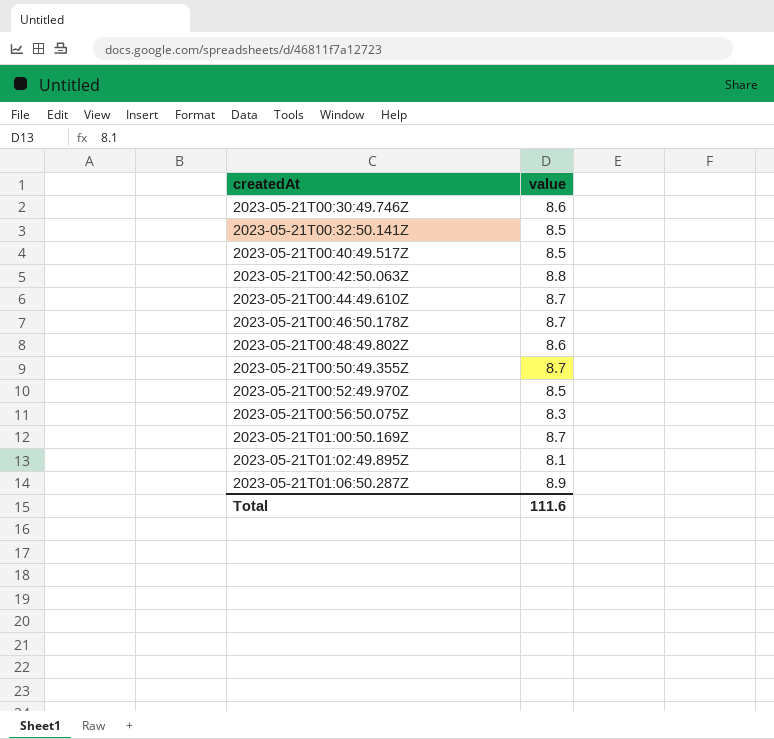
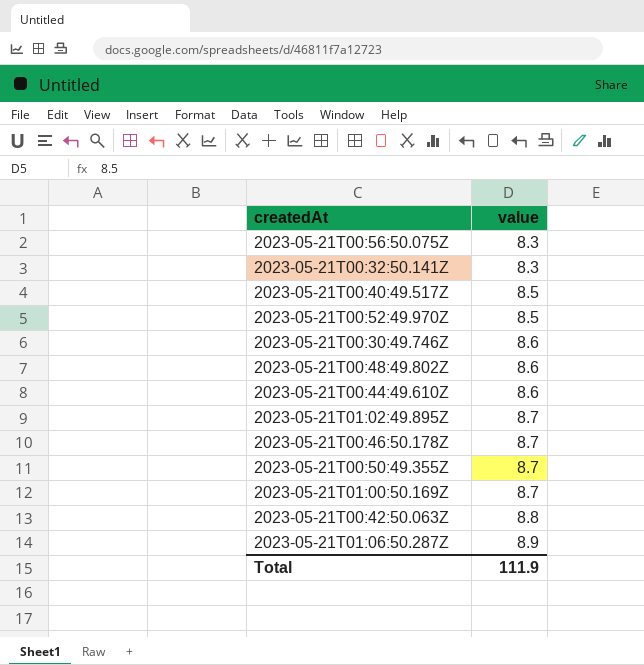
row order: createdAt ascending -> value ascending
2023-05-21T00:32:50.141Z | value: 8.5 -> 8.3
2023-05-21T00:44:49.610Z | value: 8.7 -> 8.6
2023-05-21T01:02:49.895Z | value: 8.1 -> 8.7
Total | value: 111.6 -> 111.9

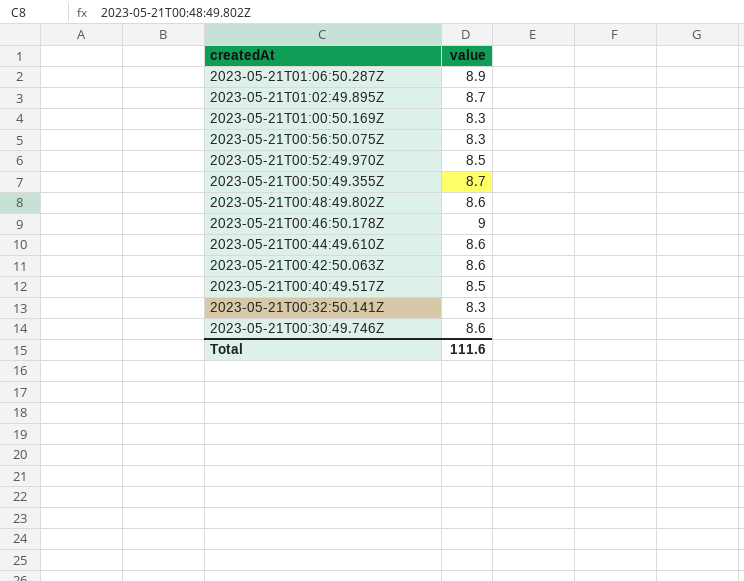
row order: value ascending -> createdAt descending
2023-05-21T01:00:50.169Z | value: 8.7 -> 8.3
2023-05-21T00:46:50.178Z | value: 8.7 -> 9
2023-05-21T00:42:50.063Z | value: 8.8 -> 8.6
Total | value: 111.9 -> 111.6

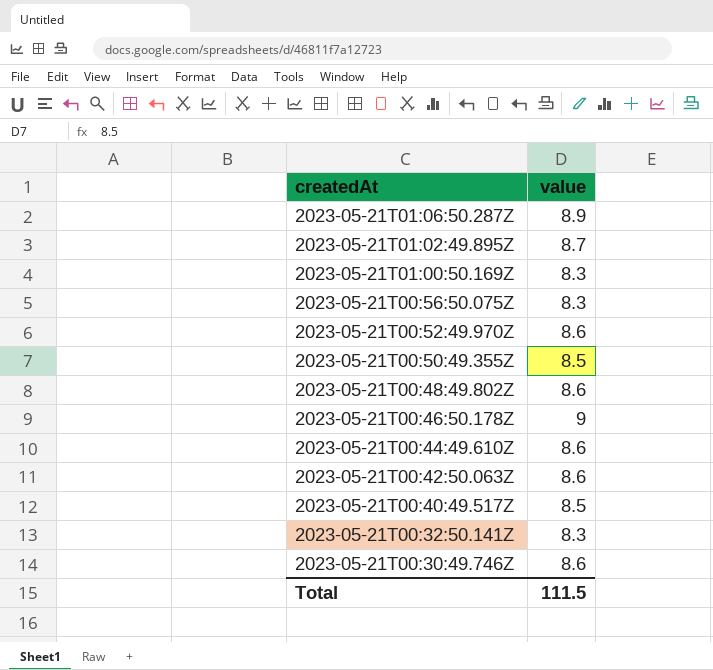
2023-05-21T00:52:49.970Z | value: 8.5 -> 8.6
2023-05-21T00:50:49.355Z | value: 8.7 -> 8.5
Total | value: 111.6 -> 111.5

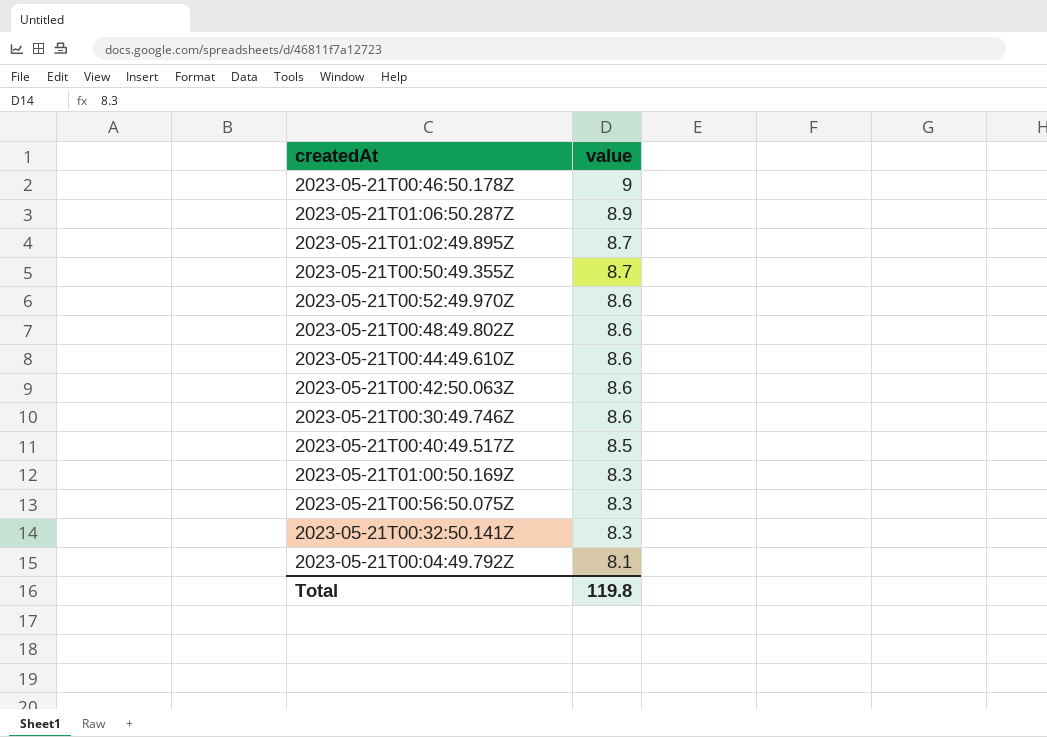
row order: createdAt descending -> value descending
2023-05-21T00:50:49.355Z | value: 8.5 -> 8.7
row 2023-05-21T00:04:49.792Z: none -> 8.1
Total | value: 111.5 -> 119.8

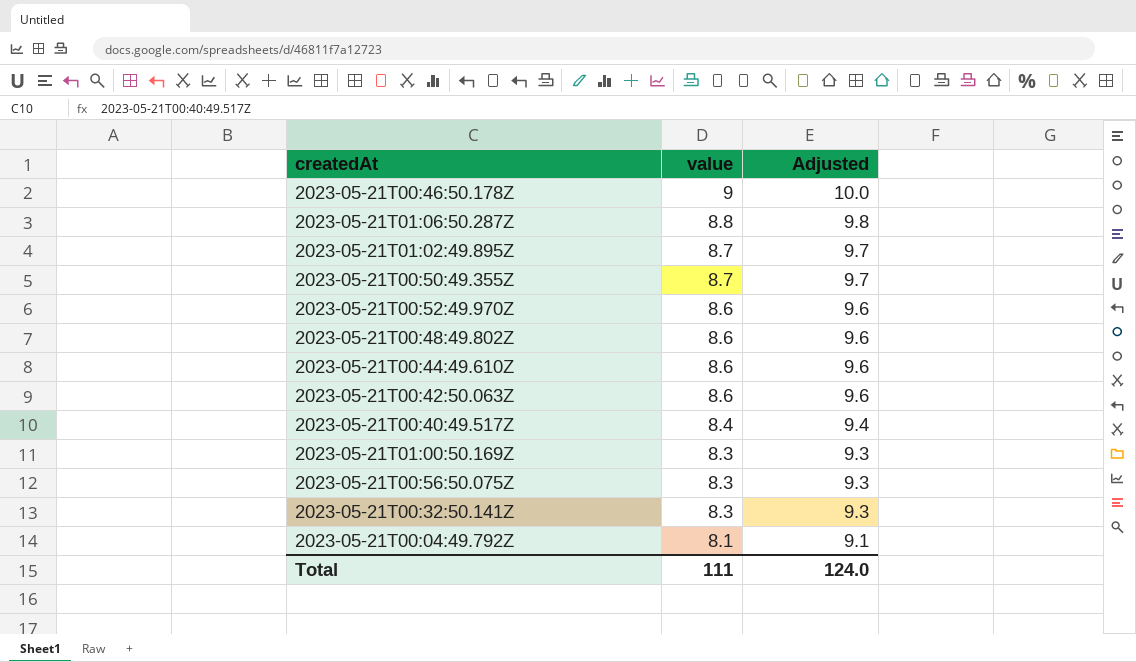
column Adjusted | formula: none -> [value] + 1
row 2023-05-21T00:30:49.746Z: 8.6 -> none
2023-05-21T01:06:50.287Z | value: 8.9 -> 8.8
2023-05-21T00:40:49.517Z | value: 8.5 -> 8.4
Total | value: 119.8 -> 111

